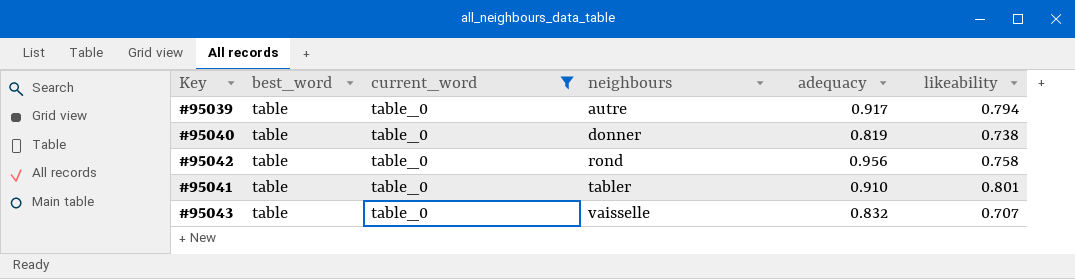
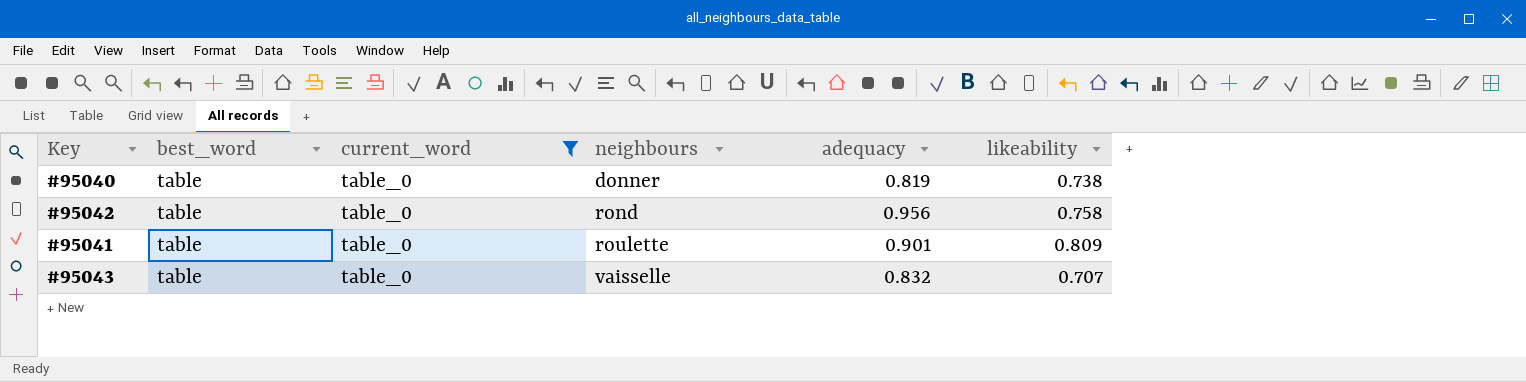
row #95039: table | table_0 | autre | 0.917 | 0.794 -> none
#95041 | neighbours: tabler -> roulette
#95041 | adequacy: 0.910 -> 0.901
#95041 | likeability: 0.801 -> 0.809

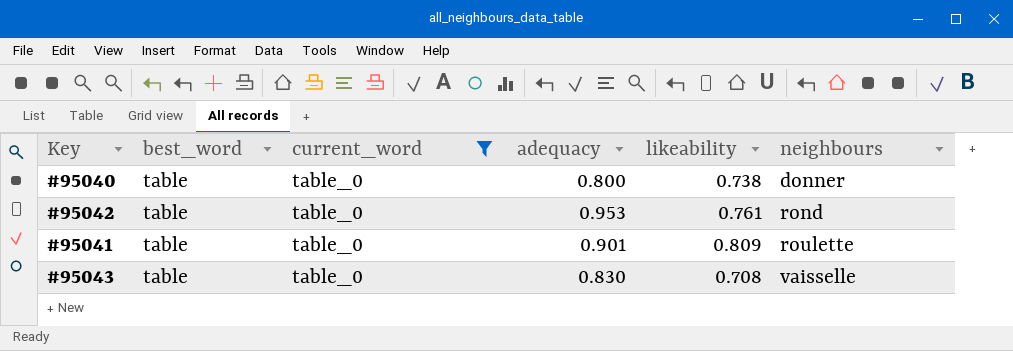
column neighbours | position: 4 -> 6
#95040 | adequacy: 0.819 -> 0.800
#95042 | adequacy: 0.956 -> 0.953
#95042 | likeability: 0.758 -> 0.761
#95043 | adequacy: 0.832 -> 0.830
#95043 | likeability: 0.707 -> 0.708

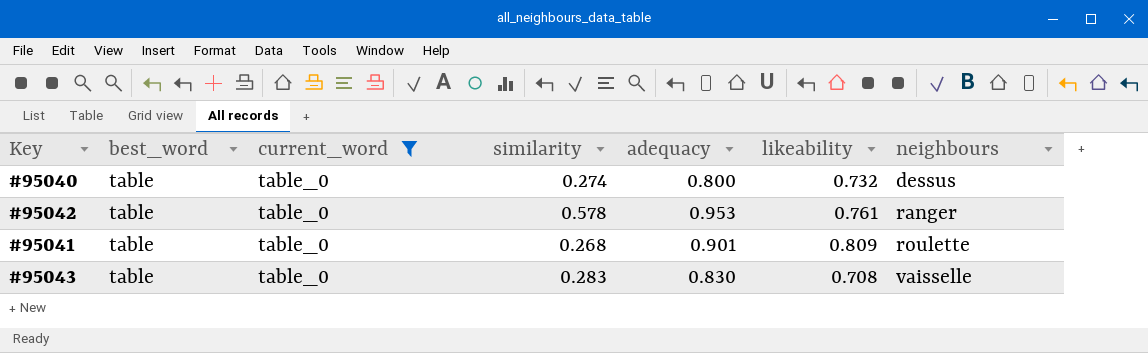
column similarity | position: none -> 4
#95040 | likeability: 0.738 -> 0.732
#95040 | neighbours: donner -> dessus
#95042 | neighbours: rond -> ranger

